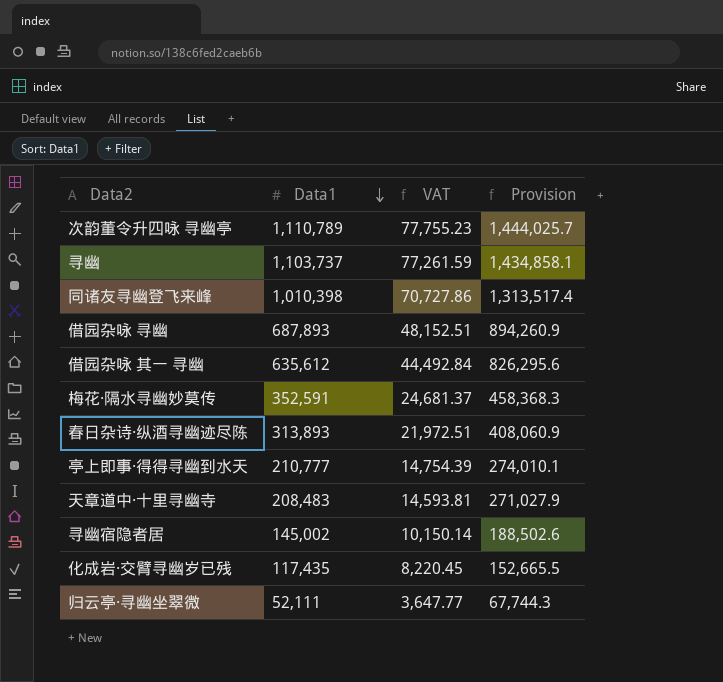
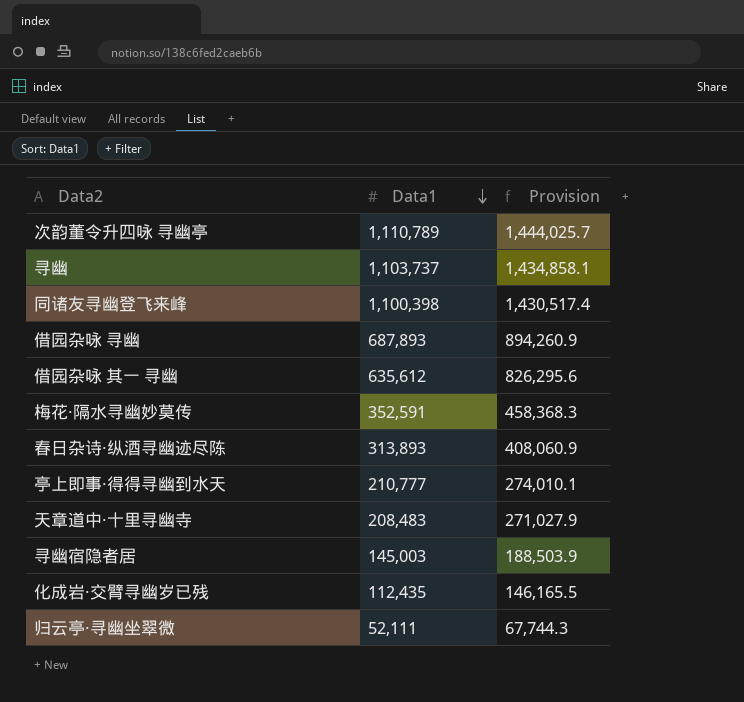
column VAT | formula: [Data1] * 0.07 -> none
同诸友寻幽登飞来峰 | Data1: 1,010,398 -> 1,100,398
同诸友寻幽登飞来峰 | Provision: 1,313,517.4 -> 1,430,517.4
寻幽宿隐者居 | Data1: 145,002 -> 145,003
寻幽宿隐者居 | Provision: 188,502.6 -> 188,503.9
化成岩·交臂寻幽岁已残 | Data1: 117,435 -> 112,435
化成岩·交臂寻幽岁已残 | Provision: 152,665.5 -> 146,165.5

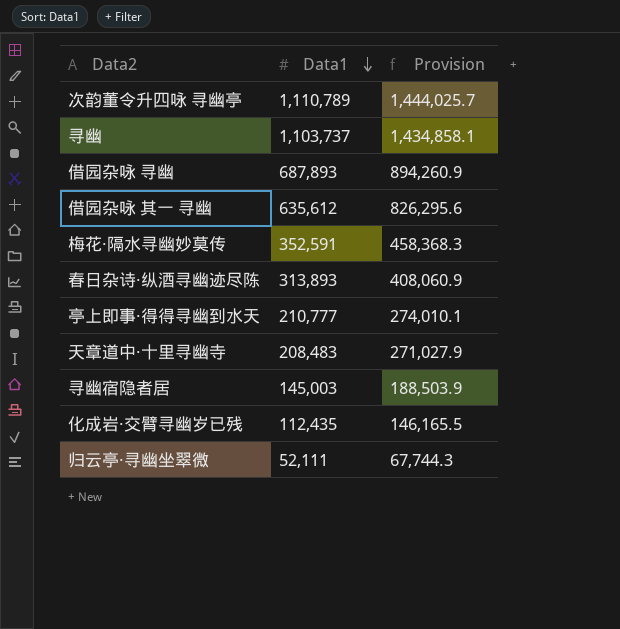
row 同诸友寻幽登飞来峰: 1,100,398 | 1,430,517.4 -> none

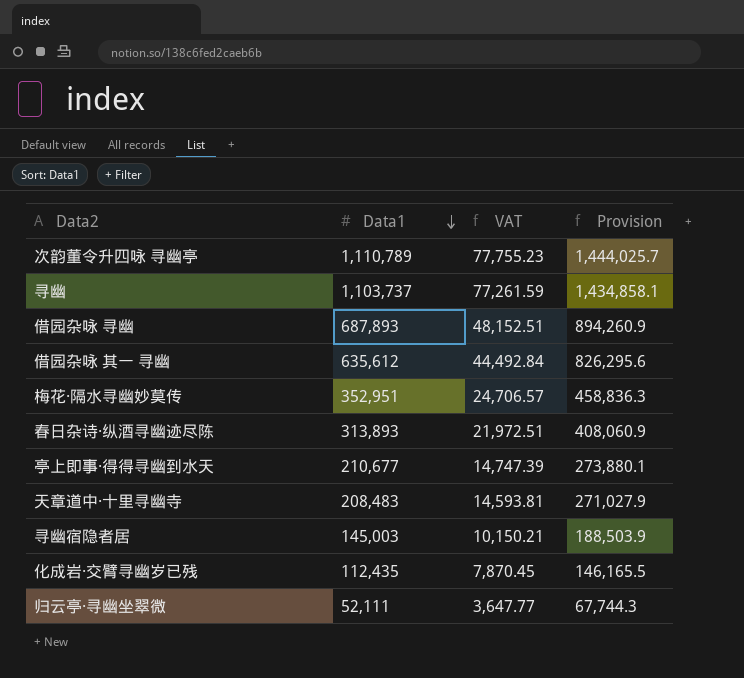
column VAT | formula: none -> [Data1] * 0.07
梅花·隔水寻幽妙莫传 | Data1: 352,591 -> 352,951
梅花·隔水寻幽妙莫传 | Provision: 458,368.3 -> 458,836.3
亭上即事·得得寻幽到水天 | Data1: 210,777 -> 210,677
亭上即事·得得寻幽到水天 | Provision: 274,010.1 -> 273,880.1

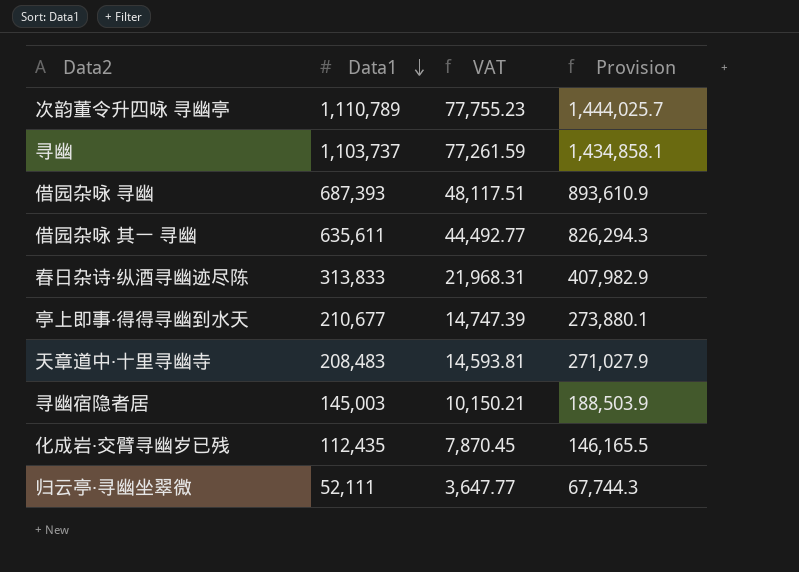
row 梅花·隔水寻幽妙莫传: 352,951 | 24,706.57 | 458,836.3 -> none
借园杂咏 寻幽 | Data1: 687,893 -> 687,393
借园杂咏 寻幽 | VAT: 48,152.51 -> 48,117.51
借园杂咏 寻幽 | Provision: 894,260.9 -> 893,610.9
借园杂咏 其一 寻幽 | Data1: 635,612 -> 635,611
借园杂咏 其一 寻幽 | VAT: 44,492.84 -> 44,492.77
借园杂咏 其一 寻幽 | Provision: 826,295.6 -> 826,294.3
春日杂诗·纵酒寻幽迹尽陈 | Data1: 313,893 -> 313,833
春日杂诗·纵酒寻幽迹尽陈 | VAT: 21,972.51 -> 21,968.31
春日杂诗·纵酒寻幽迹尽陈 | Provision: 408,060.9 -> 407,982.9

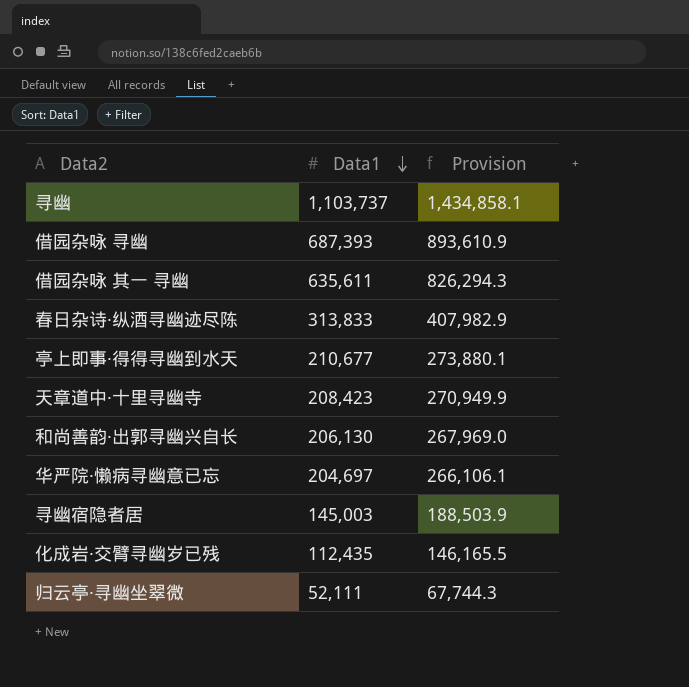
column VAT | formula: [Data1] * 0.07 -> none
row 次韵董令升四咏 寻幽亭: 1,110,789 | 77,755.23 | 1,444,025.7 -> none
天章道中·十里寻幽寺 | Data1: 208,483 -> 208,423
天章道中·十里寻幽寺 | Provision: 271,027.9 -> 270,949.9
row 和尚善韵·出郭寻幽兴自长: none -> 206,130 | 267,969.0
row 华严院·懒病寻幽意已忘: none -> 204,697 | 266,106.1

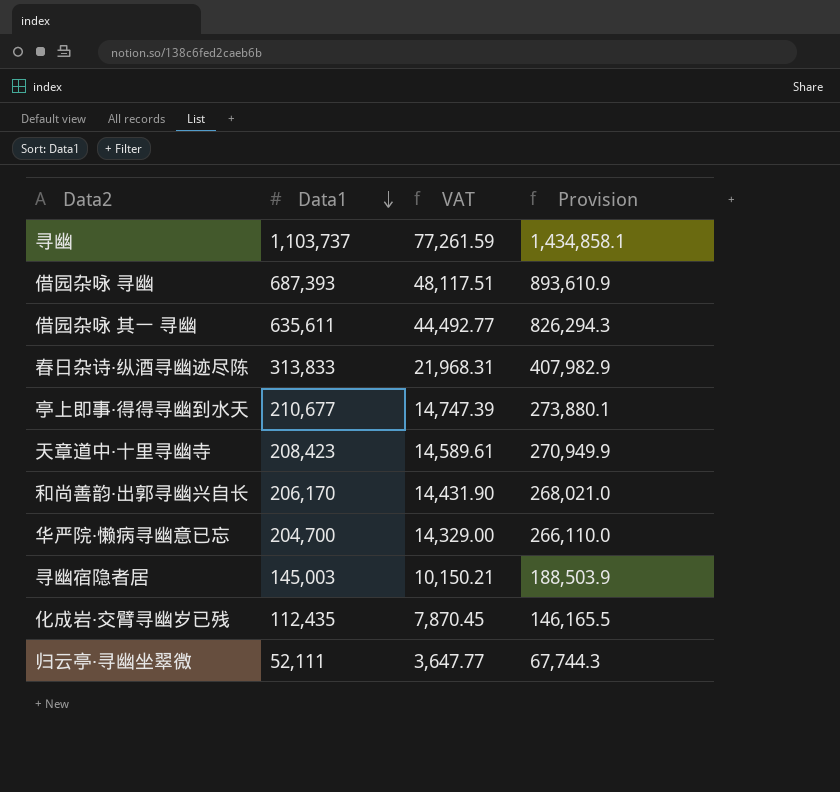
column VAT | formula: none -> [Data1] * 0.07
和尚善韵·出郭寻幽兴自长 | Data1: 206,130 -> 206,170
和尚善韵·出郭寻幽兴自长 | Provision: 267,969.0 -> 268,021.0
华严院·懒病寻幽意已忘 | Data1: 204,697 -> 204,700
华严院·懒病寻幽意已忘 | Provision: 266,106.1 -> 266,110.0

